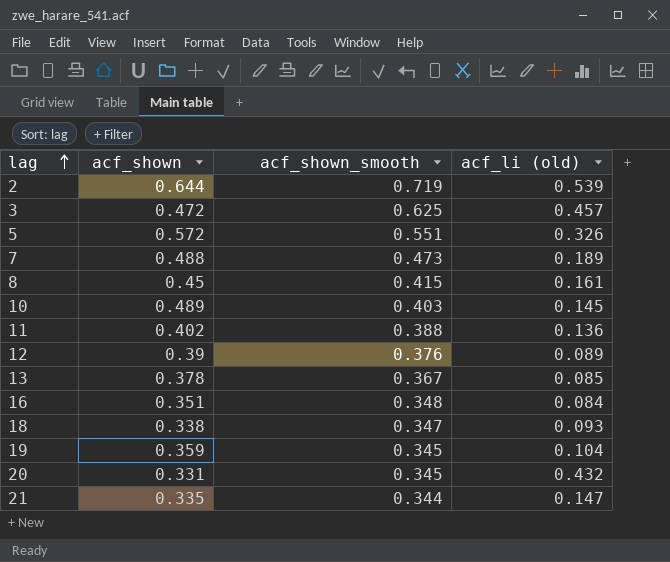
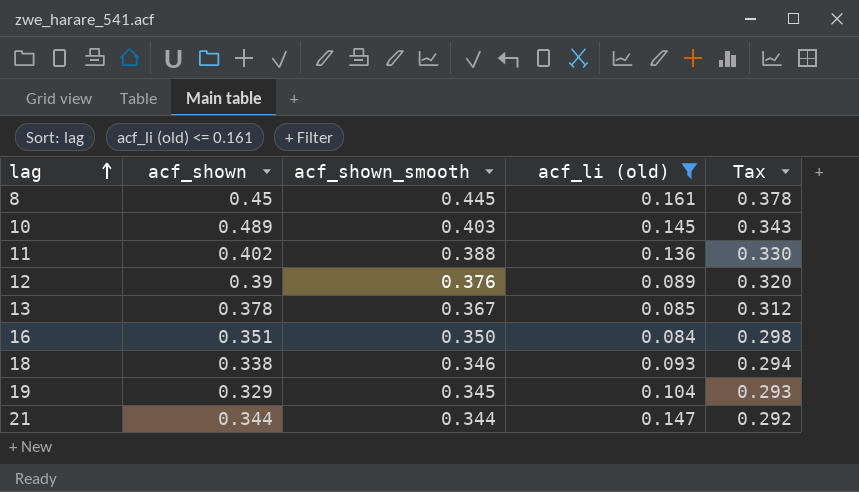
filter: none -> acf_li (old) <= 0.161
column Tax | formula: none -> [acf_shown_smooth] * 0.85
8 | acf_shown_smooth: 0.415 -> 0.445
16 | acf_shown_smooth: 0.348 -> 0.350
18 | acf_shown_smooth: 0.347 -> 0.346
19 | acf_shown: 0.359 -> 0.329
21 | acf_shown: 0.335 -> 0.344

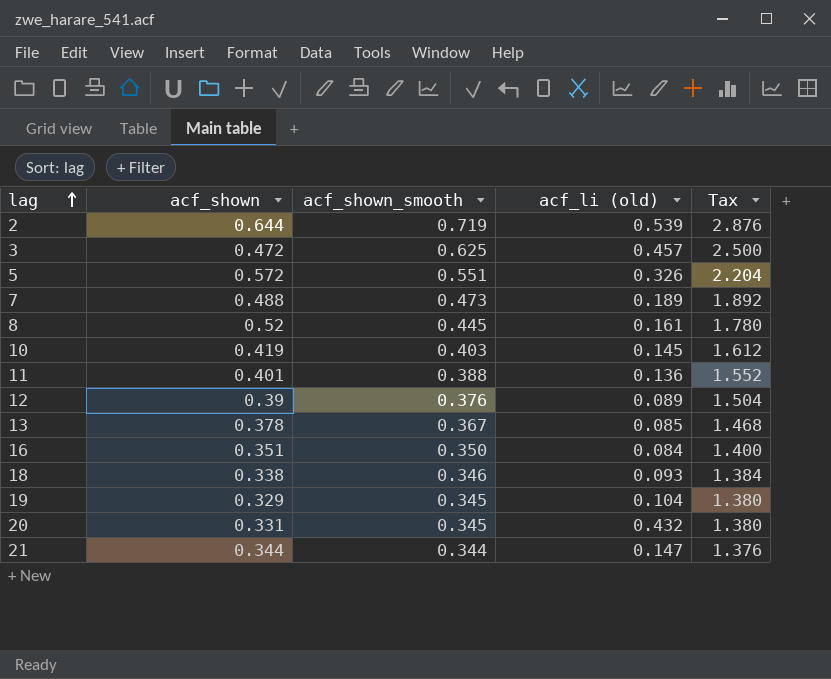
filter: acf_li (old) <= 0.161 -> none
column Tax | formula: [acf_shown_smooth] * 0.85 -> [acf_shown_smooth] * 4
8 | acf_shown: 0.45 -> 0.52
10 | acf_shown: 0.489 -> 0.419
11 | acf_shown: 0.402 -> 0.401

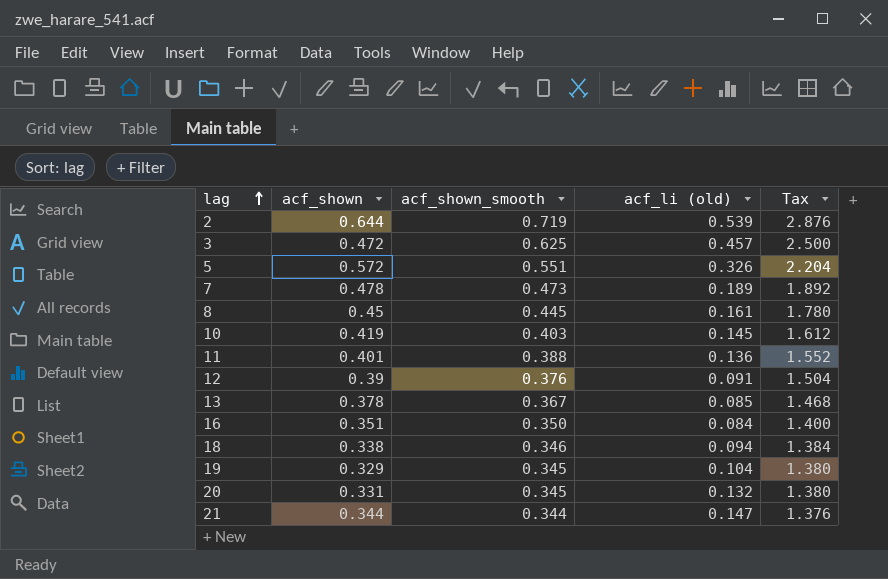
7 | acf_shown: 0.488 -> 0.478
8 | acf_shown: 0.52 -> 0.45
12 | acf_li (old): 0.089 -> 0.091
18 | acf_li (old): 0.093 -> 0.094
20 | acf_li (old): 0.432 -> 0.132

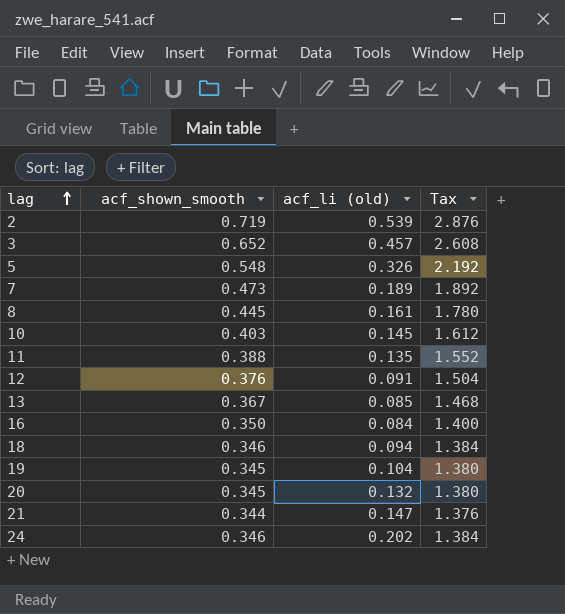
column acf_shown | position: 2 -> none
3 | acf_shown_smooth: 0.625 -> 0.652
3 | Tax: 2.500 -> 2.608
5 | acf_shown_smooth: 0.551 -> 0.548
5 | Tax: 2.204 -> 2.192
11 | acf_li (old): 0.136 -> 0.135
row 24: none -> 0.346 | 0.202 | 1.384

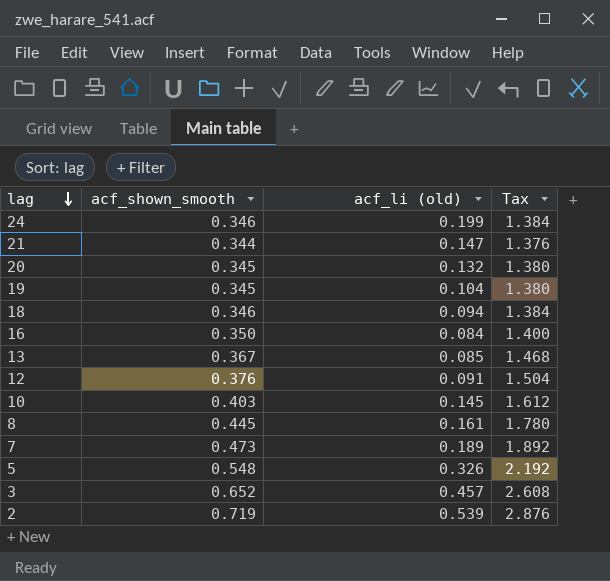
row order: lag ascending -> lag descending
row 11: 0.388 | 0.135 | 1.552 -> none
24 | acf_li (old): 0.202 -> 0.199

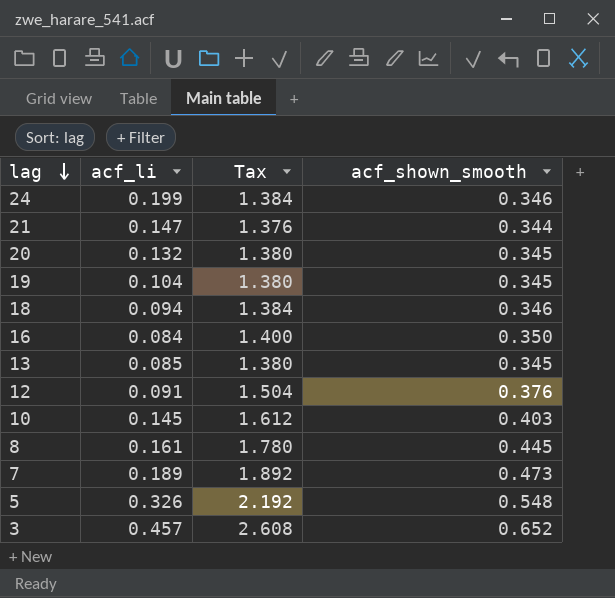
column name: acf_li (old) -> acf_li
column acf_shown_smooth | position: 2 -> 4
row 2: 0.719 | 0.539 | 2.876 -> none
13 | Tax: 1.468 -> 1.380
13 | acf_shown_smooth: 0.367 -> 0.345

